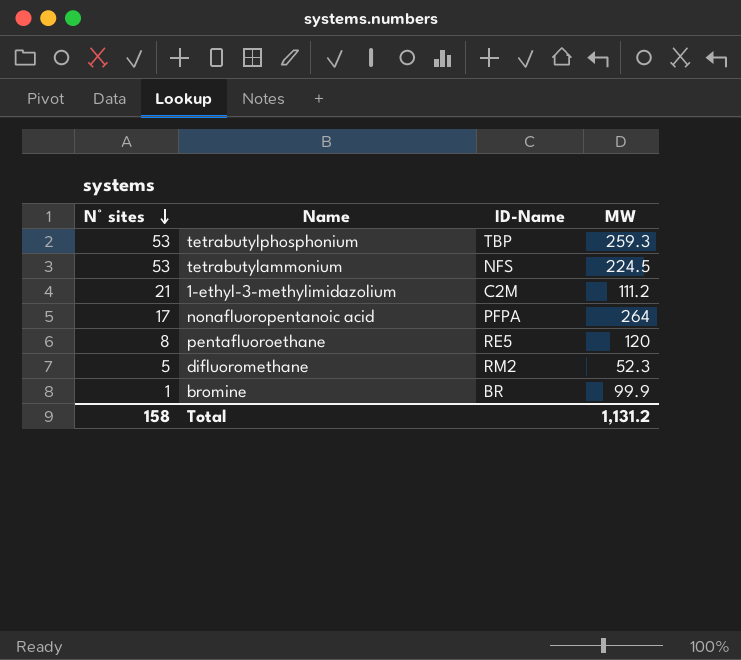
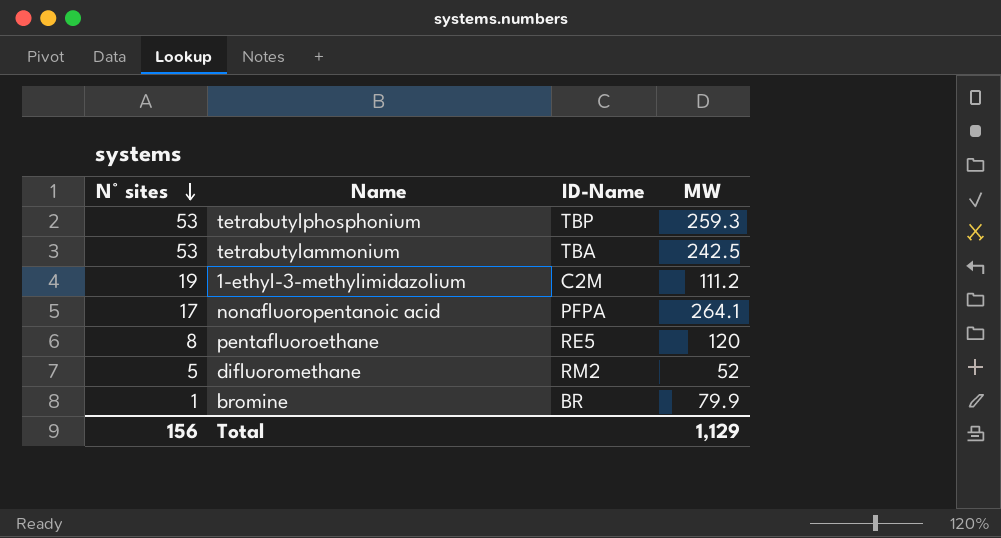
tetrabutylammonium | ID-Name: NFS -> TBA
tetrabutylammonium | MW: 224.5 -> 242.5
1-ethyl-3-methylimidazolium | N° sites: 21 -> 19
nonafluoropentanoic acid | MW: 264 -> 264.1
difluoromethane | MW: 52.3 -> 52
bromine | MW: 99.9 -> 79.9
Total | N° sites: 158 -> 156
Total | MW: 1,131.2 -> 1,129

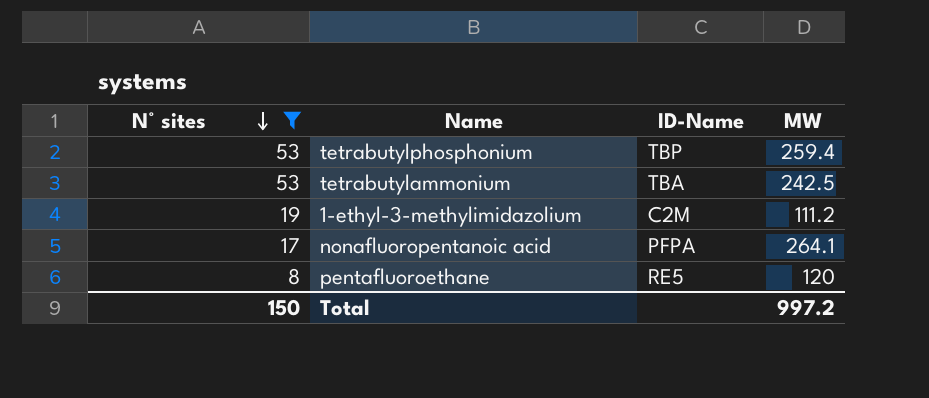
filter: none -> N° sites >= 8
tetrabutylphosphonium | MW: 259.3 -> 259.4
Total | N° sites: 156 -> 150
Total | MW: 1,129 -> 997.2

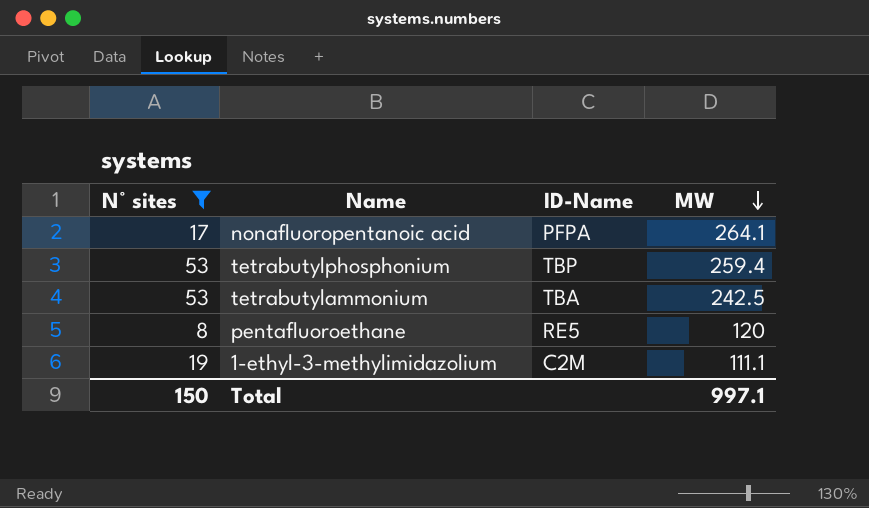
row order: N° sites descending -> MW descending
1-ethyl-3-methylimidazolium | MW: 111.2 -> 111.1
Total | MW: 997.2 -> 997.1

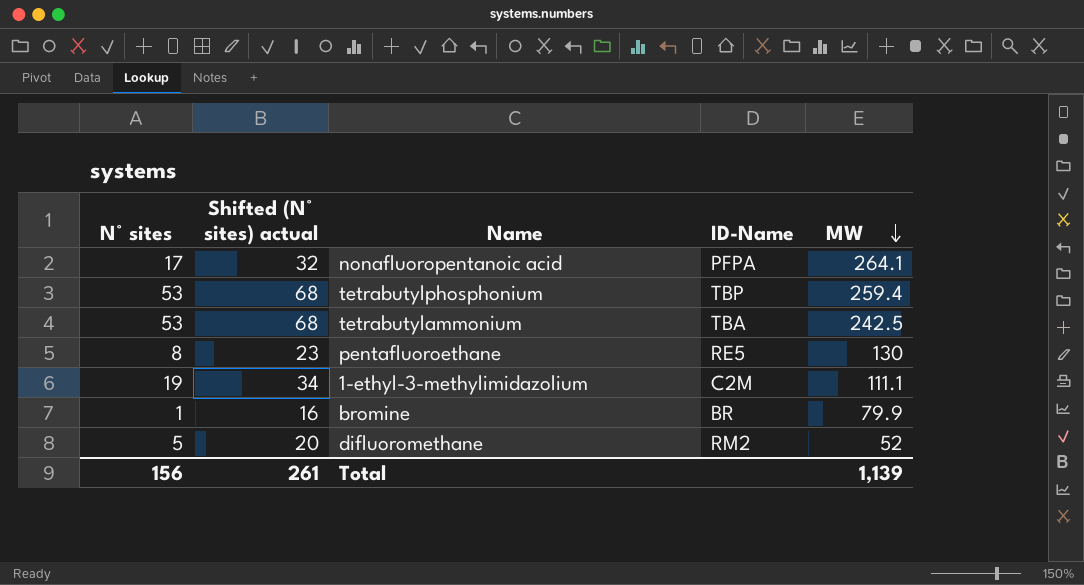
filter: N° sites >= 8 -> none
column Shifted (N° sites) actual | formula: none -> [N° sites] + 15
pentafluoroethane | MW: 120 -> 130
Total | N° sites: 150 -> 156
Total | MW: 997.1 -> 1,139

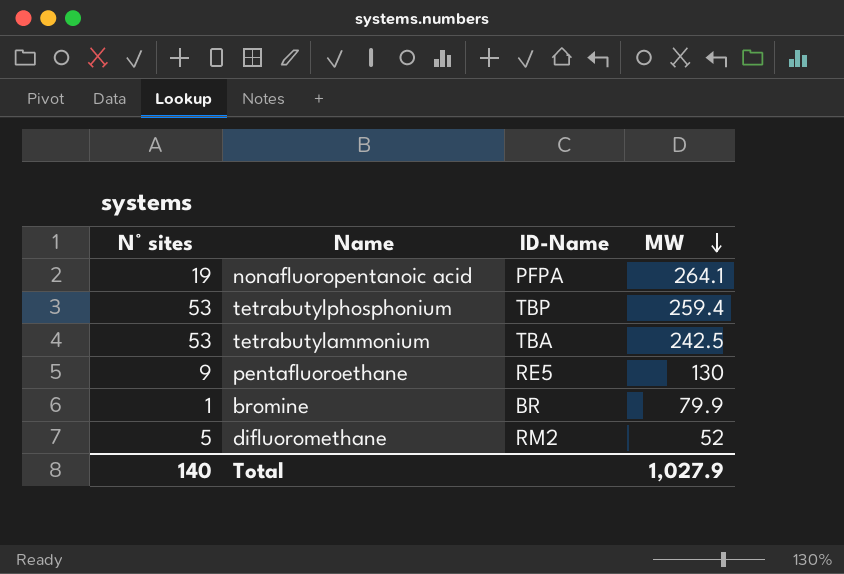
column Shifted (N° sites) actual | formula: [N° sites] + 15 -> none
row 1-ethyl-3-methylimidazolium: 19 | 34 | C2M | 111.1 -> none
nonafluoropentanoic acid | N° sites: 17 -> 19
pentafluoroethane | N° sites: 8 -> 9
Total | N° sites: 156 -> 140
Total | MW: 1,139 -> 1,027.9

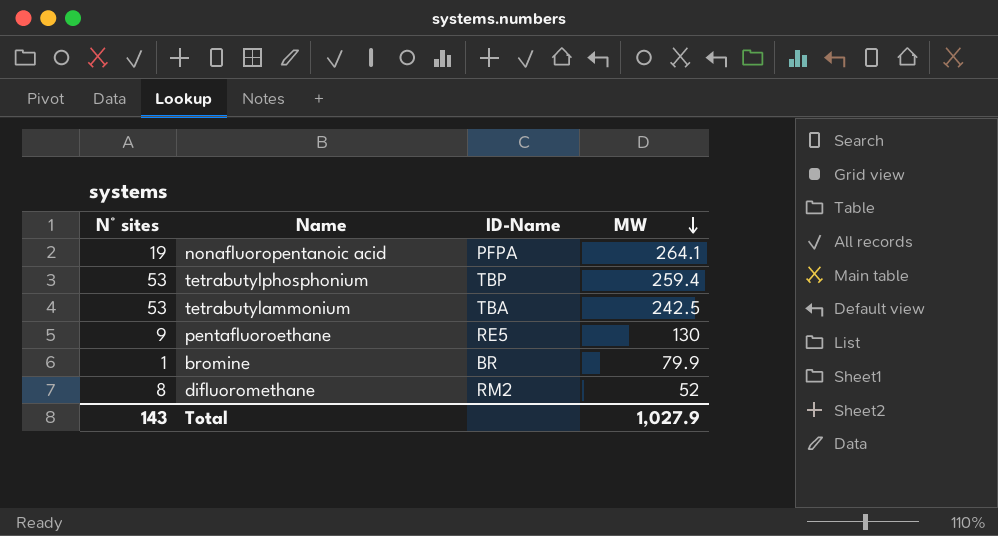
difluoromethane | N° sites: 5 -> 8
Total | N° sites: 140 -> 143

